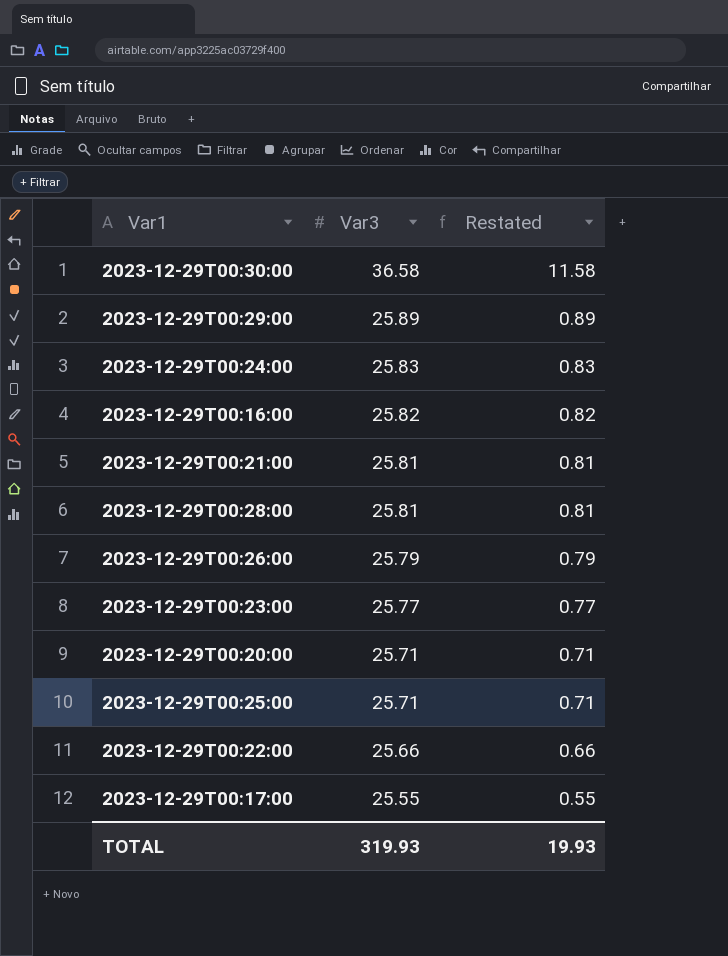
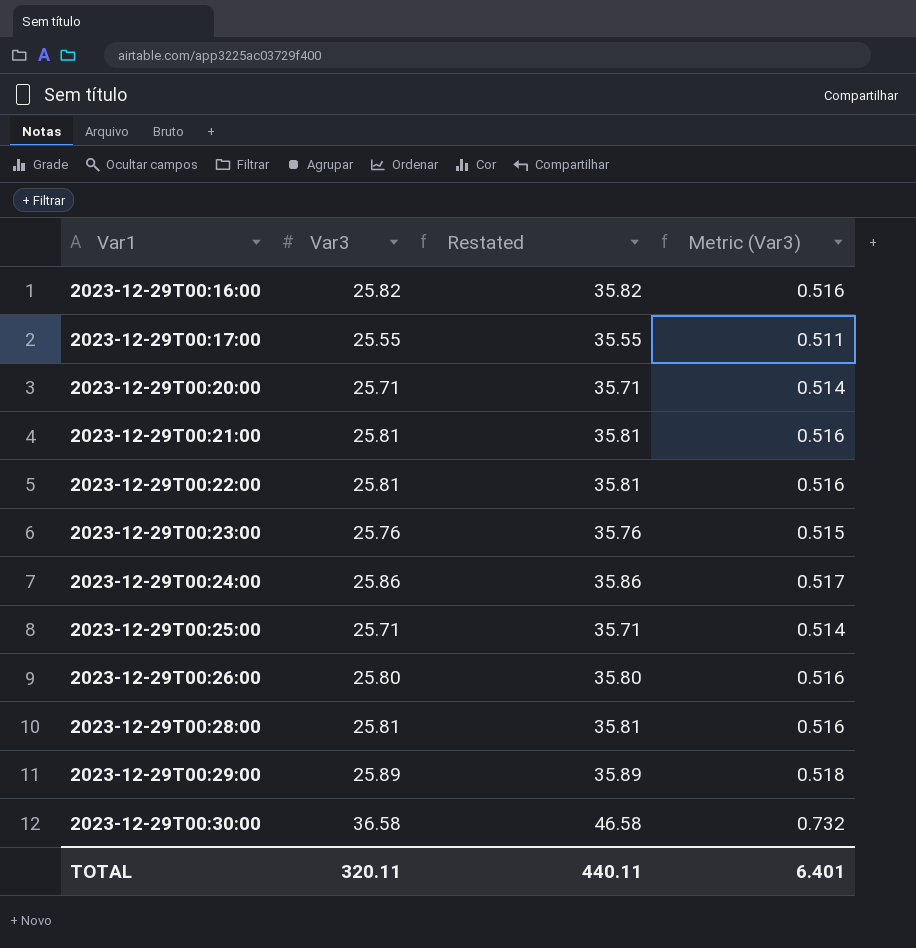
row order: Var3 descending -> Var1 ascending
column Restated | formula: [Var3] - 25 -> [Var3] + 10
column Metric (Var3) | formula: none -> [Var3] * 0.02
2023-12-29T00:22:00 | Var3: 25.66 -> 25.81
2023-12-29T00:23:00 | Var3: 25.77 -> 25.76
2023-12-29T00:24:00 | Var3: 25.83 -> 25.86
2023-12-29T00:26:00 | Var3: 25.79 -> 25.80
TOTAL | Var3: 319.93 -> 320.11
TOTAL | Restated: 19.93 -> 440.11

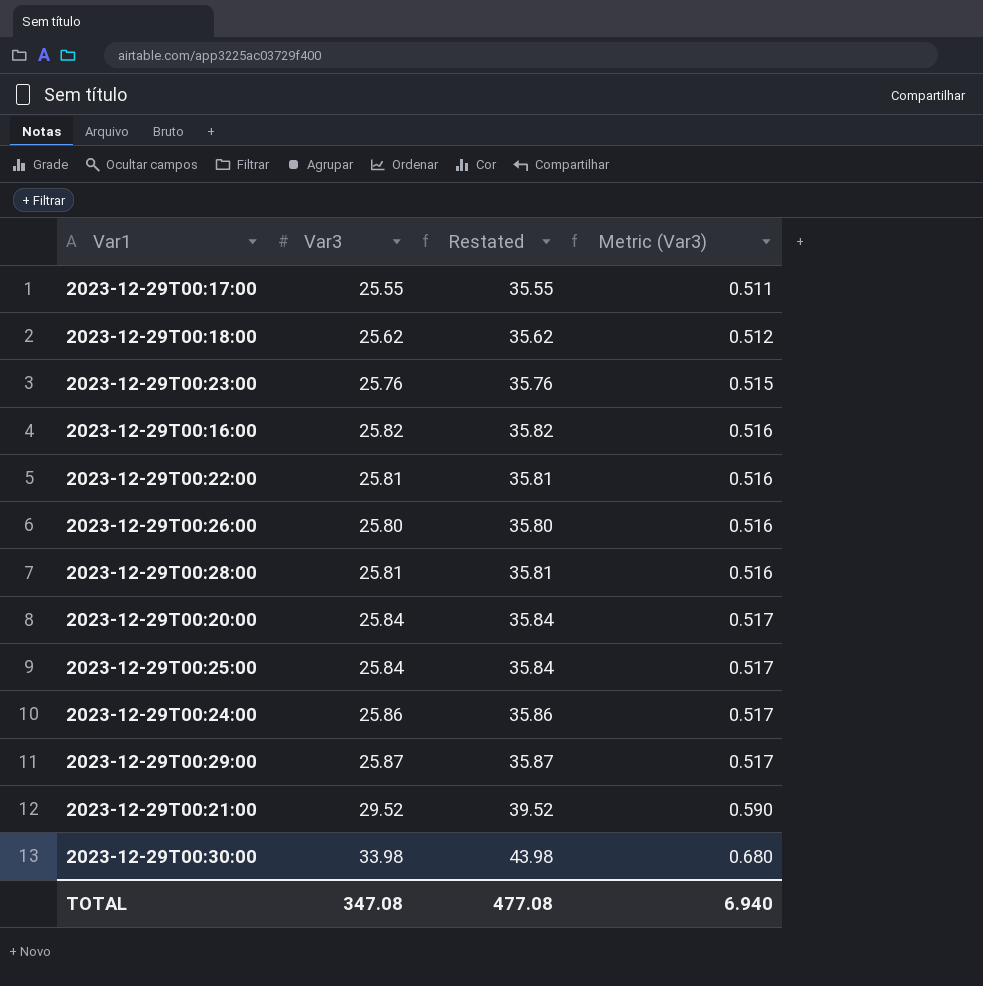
row order: Var1 ascending -> Metric (Var3) ascending
row 2023-12-29T00:18:00: none -> 25.62 | 35.62 | 0.512
2023-12-29T00:20:00 | Var3: 25.71 -> 25.84
2023-12-29T00:20:00 | Restated: 35.71 -> 35.84
2023-12-29T00:20:00 | Metric (Var3): 0.514 -> 0.517
2023-12-29T00:25:00 | Var3: 25.71 -> 25.84
2023-12-29T00:25:00 | Restated: 35.71 -> 35.84
2023-12-29T00:25:00 | Metric (Var3): 0.514 -> 0.517
2023-12-29T00:29:00 | Var3: 25.89 -> 25.87
2023-12-29T00:29:00 | Restated: 35.89 -> 35.87
2023-12-29T00:29:00 | Metric (Var3): 0.518 -> 0.517
2023-12-29T00:21:00 | Var3: 25.81 -> 29.52
2023-12-29T00:21:00 | Restated: 35.81 -> 39.52
2023-12-29T00:21:00 | Metric (Var3): 0.516 -> 0.590
2023-12-29T00:30:00 | Var3: 36.58 -> 33.98
2023-12-29T00:30:00 | Restated: 46.58 -> 43.98
2023-12-29T00:30:00 | Metric (Var3): 0.732 -> 0.680
TOTAL | Var3: 320.11 -> 347.08
TOTAL | Restated: 440.11 -> 477.08
TOTAL | Metric (Var3): 6.401 -> 6.940

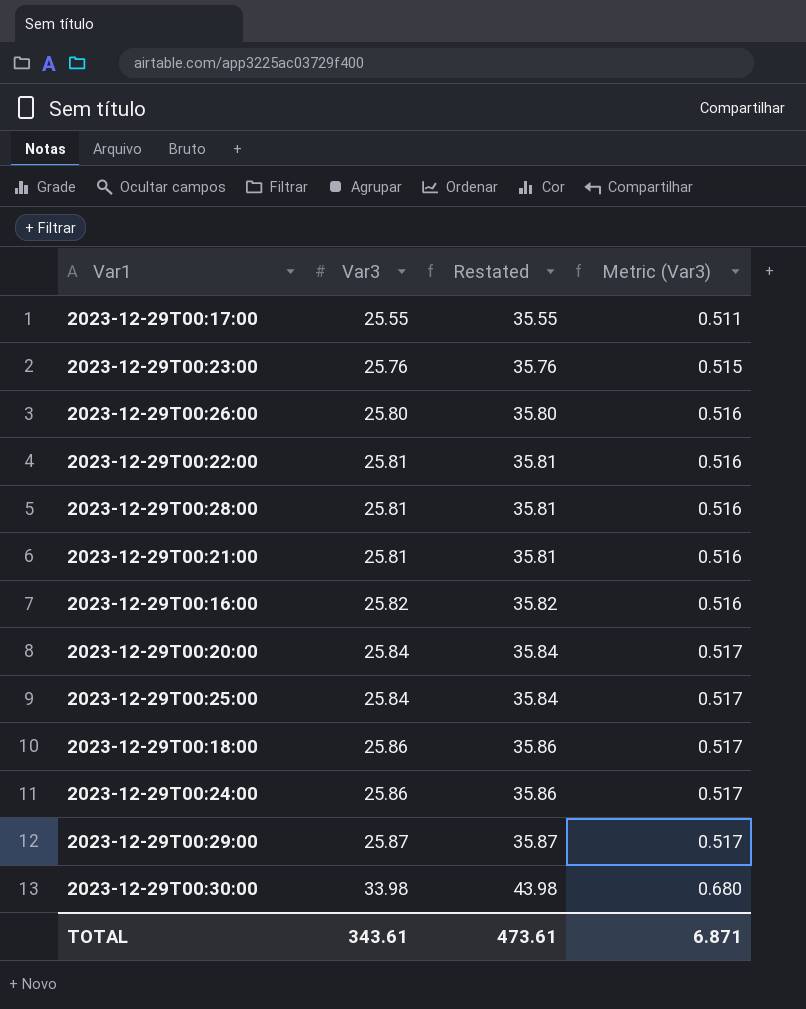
row order: Metric (Var3) ascending -> Var3 ascending
2023-12-29T00:21:00 | Var3: 29.52 -> 25.81
2023-12-29T00:21:00 | Restated: 39.52 -> 35.81
2023-12-29T00:21:00 | Metric (Var3): 0.590 -> 0.516
2023-12-29T00:18:00 | Var3: 25.62 -> 25.86
2023-12-29T00:18:00 | Restated: 35.62 -> 35.86
2023-12-29T00:18:00 | Metric (Var3): 0.512 -> 0.517
TOTAL | Var3: 347.08 -> 343.61
TOTAL | Restated: 477.08 -> 473.61
TOTAL | Metric (Var3): 6.940 -> 6.871

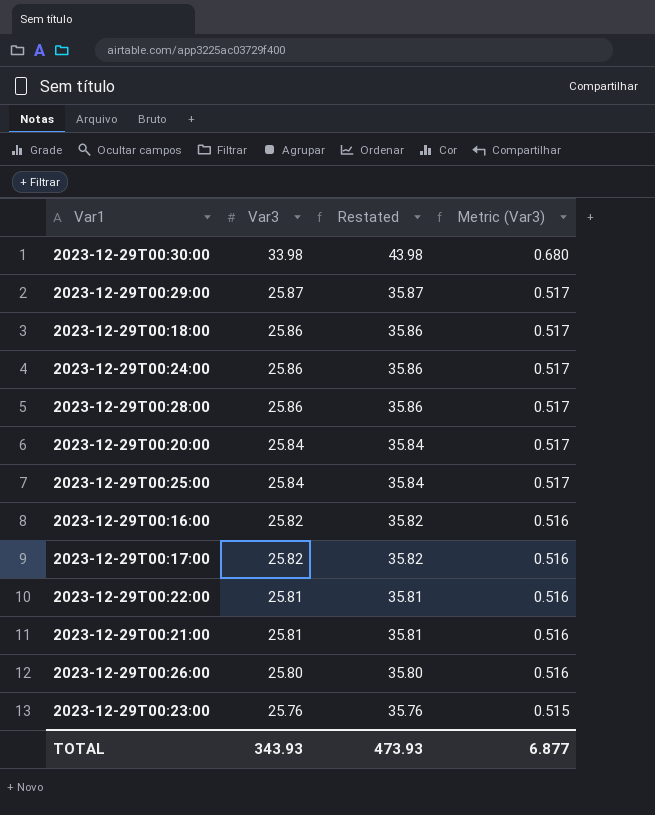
row order: Var3 ascending -> Var3 descending
2023-12-29T00:28:00 | Var3: 25.81 -> 25.86
2023-12-29T00:28:00 | Restated: 35.81 -> 35.86
2023-12-29T00:28:00 | Metric (Var3): 0.516 -> 0.517
2023-12-29T00:17:00 | Var3: 25.55 -> 25.82
2023-12-29T00:17:00 | Restated: 35.55 -> 35.82
2023-12-29T00:17:00 | Metric (Var3): 0.511 -> 0.516
TOTAL | Var3: 343.61 -> 343.93
TOTAL | Restated: 473.61 -> 473.93
TOTAL | Metric (Var3): 6.871 -> 6.877

